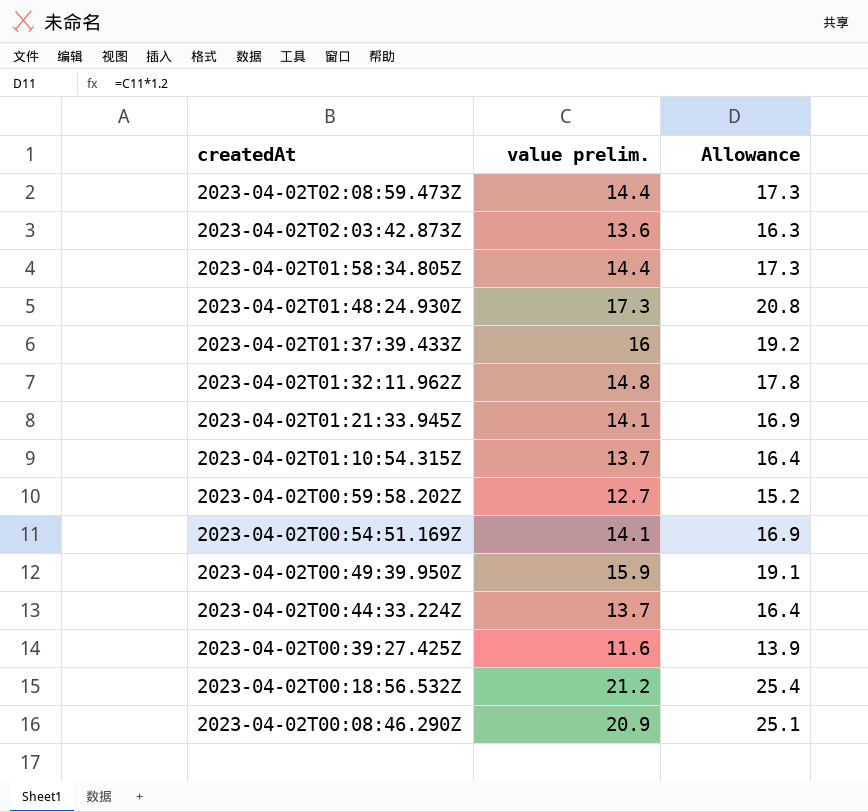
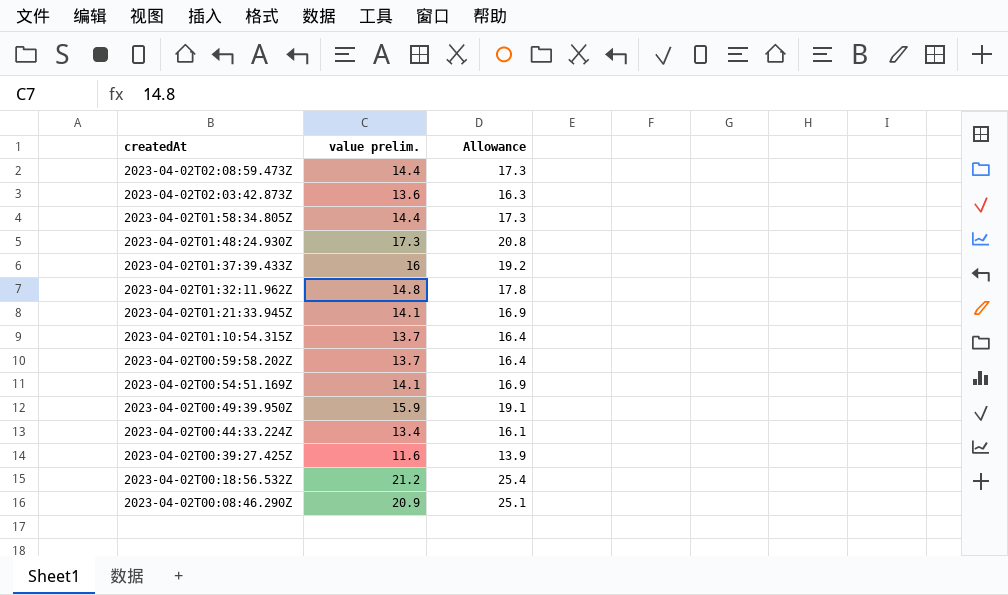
2023-04-02T00:59:58.202Z | value prelim.: 12.7 -> 13.7
2023-04-02T00:59:58.202Z | Allowance: 15.2 -> 16.4
2023-04-02T00:44:33.224Z | value prelim.: 13.7 -> 13.4
2023-04-02T00:44:33.224Z | Allowance: 16.4 -> 16.1

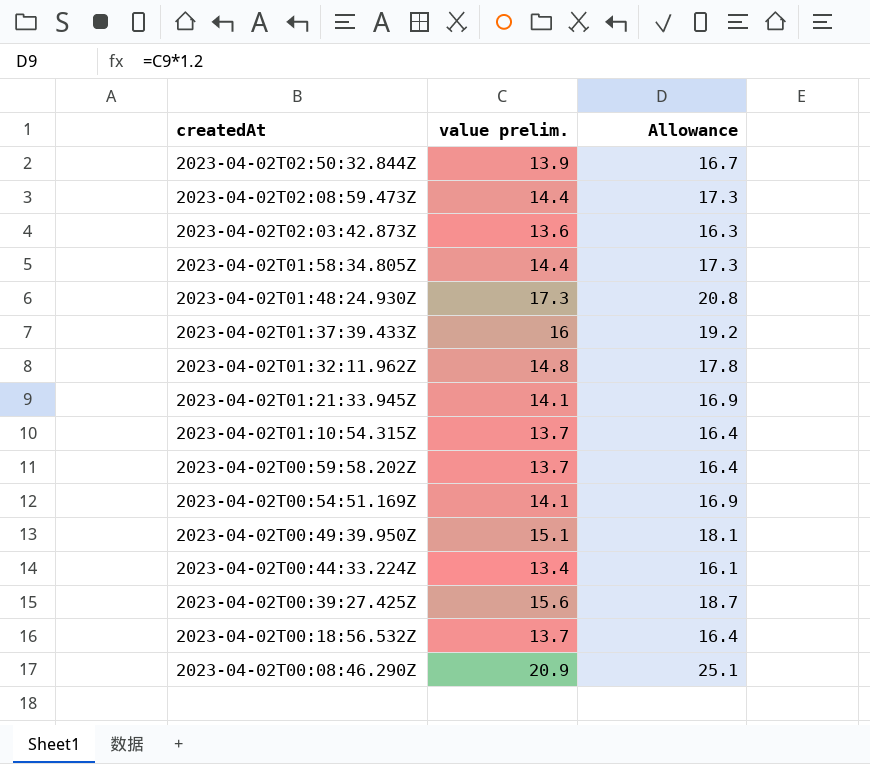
row 2023-04-02T02:50:32.844Z: none -> 13.9 | 16.7
2023-04-02T00:49:39.950Z | value prelim.: 15.9 -> 15.1
2023-04-02T00:49:39.950Z | Allowance: 19.1 -> 18.1
2023-04-02T00:39:27.425Z | value prelim.: 11.6 -> 15.6
2023-04-02T00:39:27.425Z | Allowance: 13.9 -> 18.7
2023-04-02T00:18:56.532Z | value prelim.: 21.2 -> 13.7
2023-04-02T00:18:56.532Z | Allowance: 25.4 -> 16.4

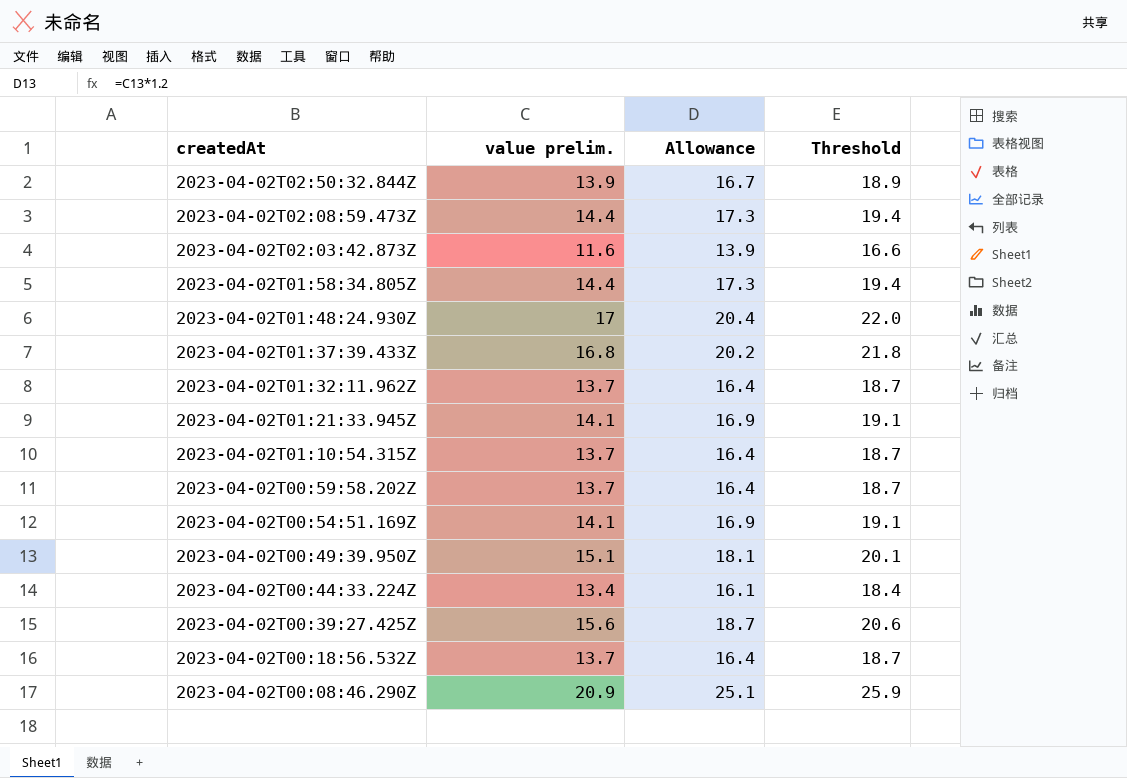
column Threshold | formula: none -> [value prelim.] + 5
2023-04-02T02:03:42.873Z | value prelim.: 13.6 -> 11.6
2023-04-02T02:03:42.873Z | Allowance: 16.3 -> 13.9
2023-04-02T01:48:24.930Z | value prelim.: 17.3 -> 17
2023-04-02T01:48:24.930Z | Allowance: 20.8 -> 20.4
2023-04-02T01:37:39.433Z | value prelim.: 16 -> 16.8
2023-04-02T01:37:39.433Z | Allowance: 19.2 -> 20.2
2023-04-02T01:32:11.962Z | value prelim.: 14.8 -> 13.7
2023-04-02T01:32:11.962Z | Allowance: 17.8 -> 16.4

